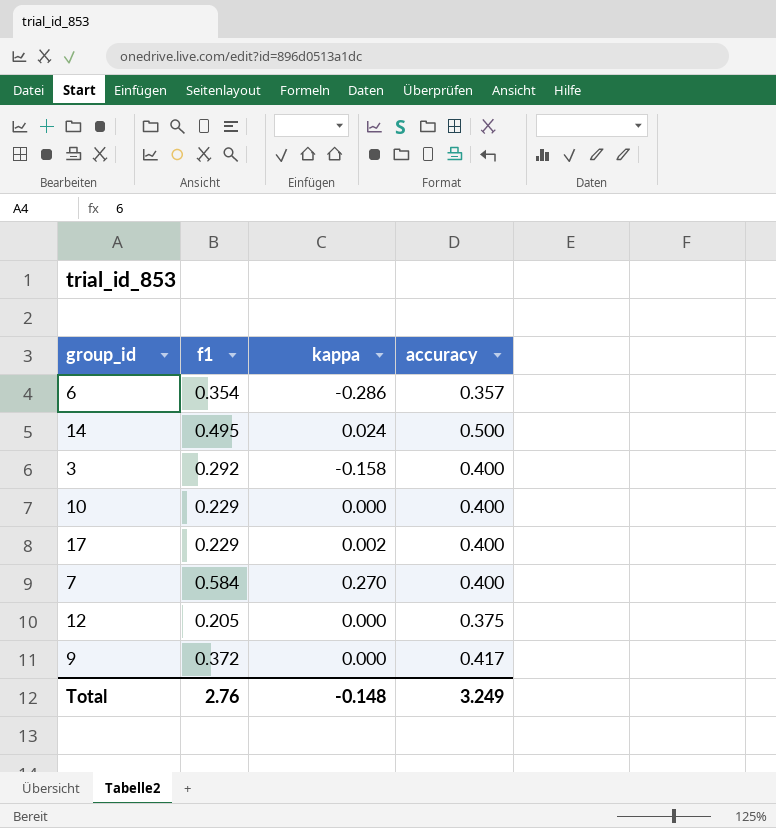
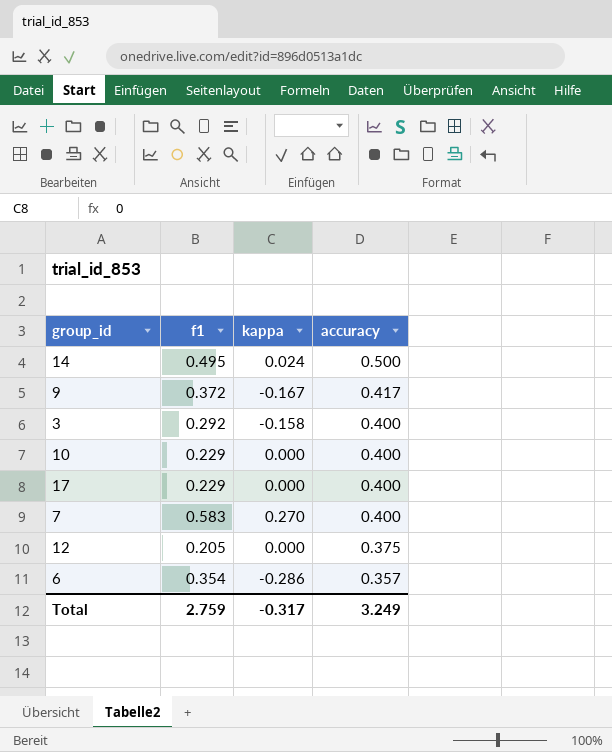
row order: none -> accuracy descending
9 | kappa: 0.000 -> -0.167
17 | kappa: 0.002 -> 0.000
7 | f1: 0.584 -> 0.583
Total | f1: 2.76 -> 2.759
Total | kappa: -0.148 -> -0.317

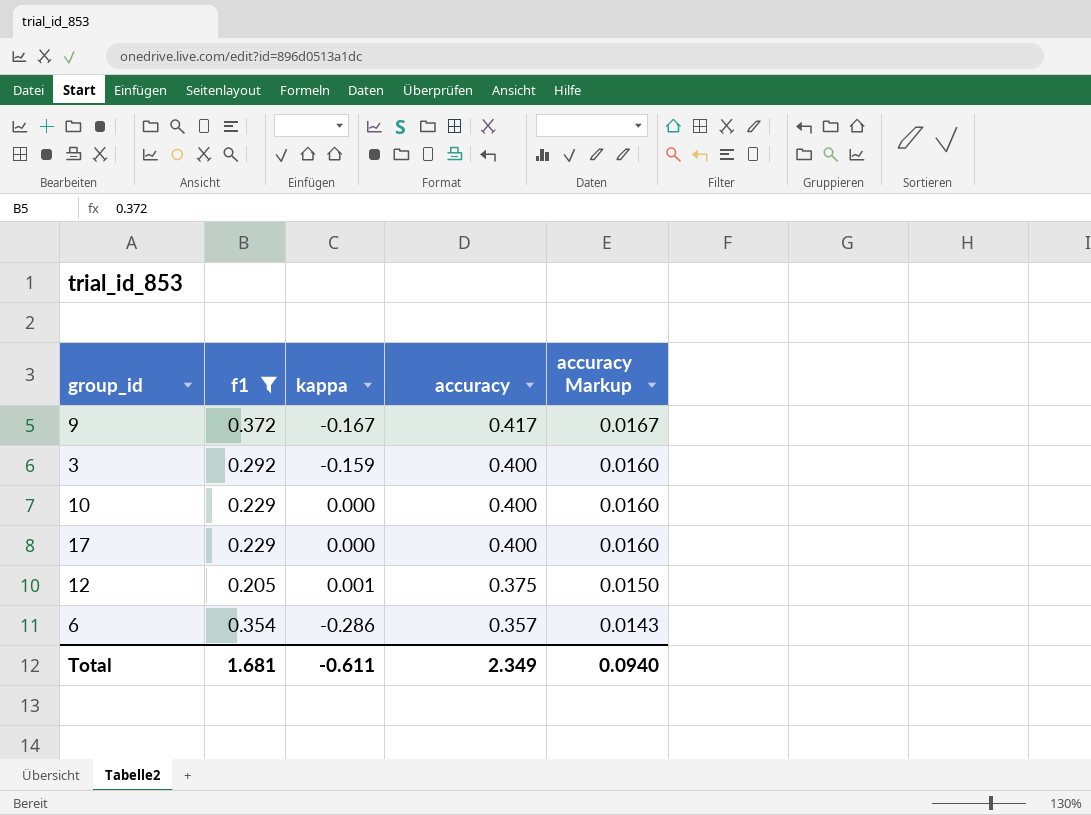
filter: none -> f1 <= 0.372
column accuracy Markup | formula: none -> [accuracy] * 0.04
3 | kappa: -0.158 -> -0.159
12 | kappa: 0.000 -> 0.001
Total | f1: 2.759 -> 1.681
Total | kappa: -0.317 -> -0.611
Total | accuracy: 3.249 -> 2.349

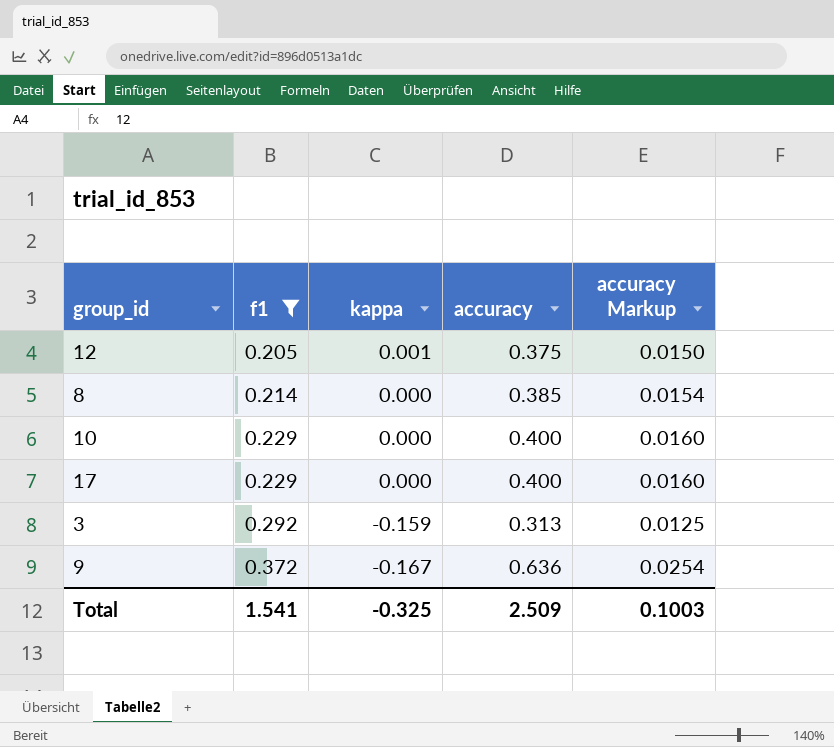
row order: accuracy descending -> f1 ascending
row 6: 0.354 | -0.286 | 0.357 | 0.0143 -> none
row 8: none -> 0.214 | 0.000 | 0.385 | 0.0154
3 | accuracy: 0.400 -> 0.313
3 | accuracy Markup: 0.0160 -> 0.0125
9 | accuracy: 0.417 -> 0.636
9 | accuracy Markup: 0.0167 -> 0.0254
Total | f1: 1.681 -> 1.541
Total | kappa: -0.611 -> -0.325
Total | accuracy: 2.349 -> 2.509
Total | accuracy Markup: 0.0940 -> 0.1003

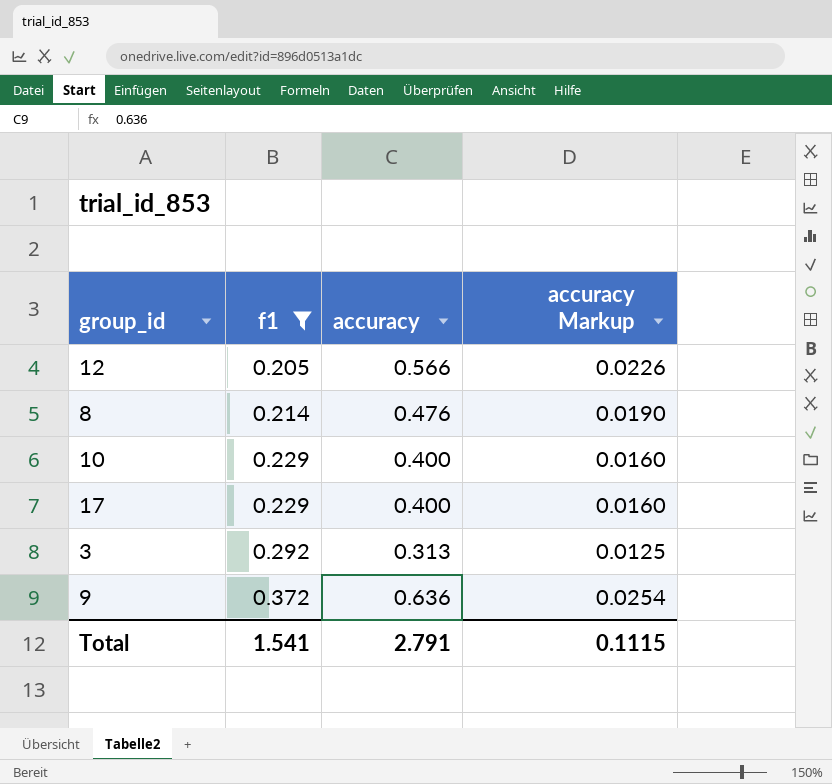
column kappa | position: 3 -> none
12 | accuracy: 0.375 -> 0.566
12 | accuracy Markup: 0.0150 -> 0.0226
8 | accuracy: 0.385 -> 0.476
8 | accuracy Markup: 0.0154 -> 0.0190
Total | accuracy: 2.509 -> 2.791
Total | accuracy Markup: 0.1003 -> 0.1115

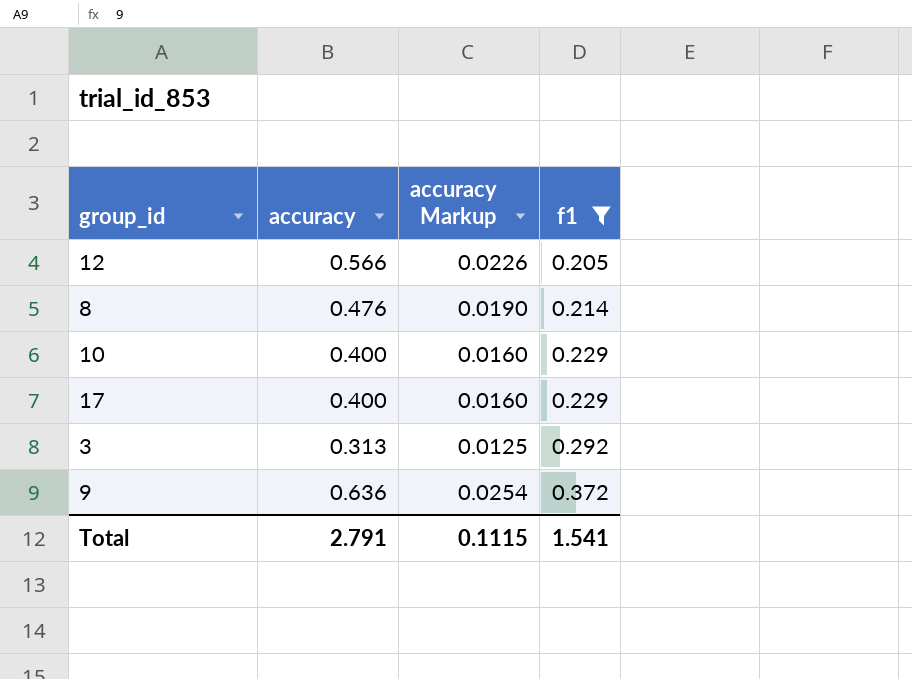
column f1 | position: 2 -> 4

